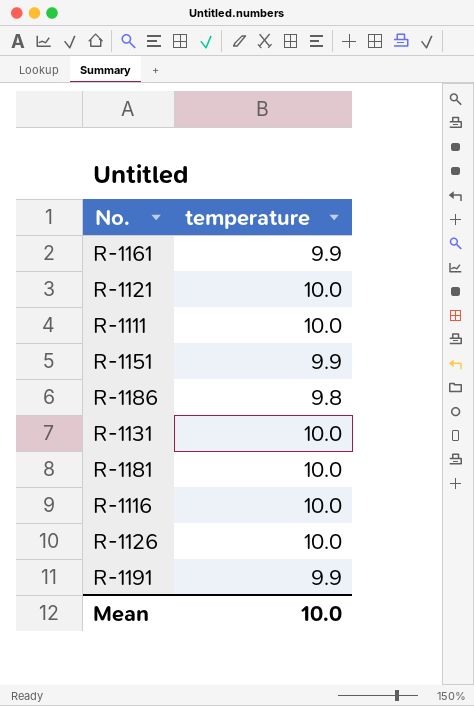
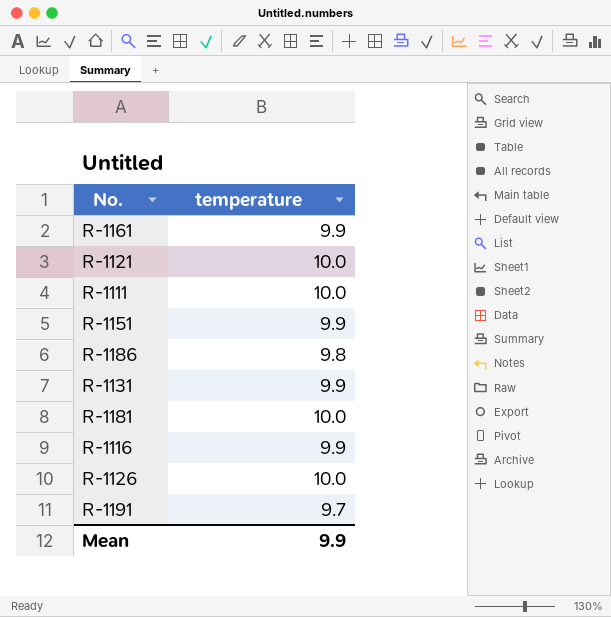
R-1131 | temperature: 10.0 -> 9.9
R-1116 | temperature: 10.0 -> 9.9
R-1191 | temperature: 9.9 -> 9.7
Mean | temperature: 10.0 -> 9.9

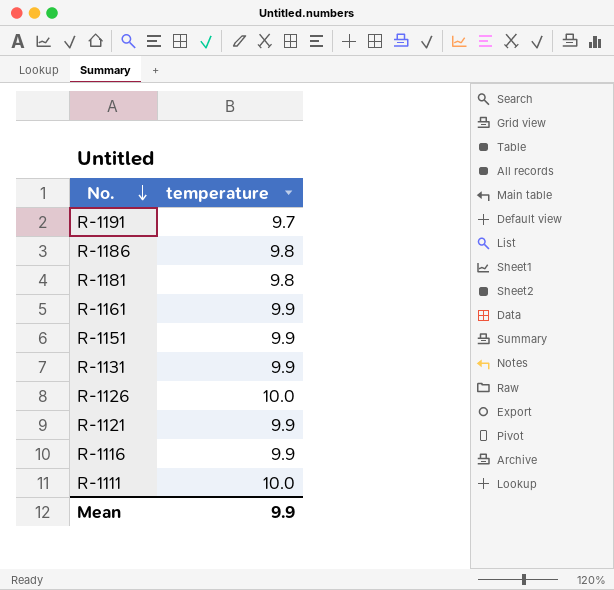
row order: none -> No. descending
R-1181 | temperature: 10.0 -> 9.8
R-1121 | temperature: 10.0 -> 9.9

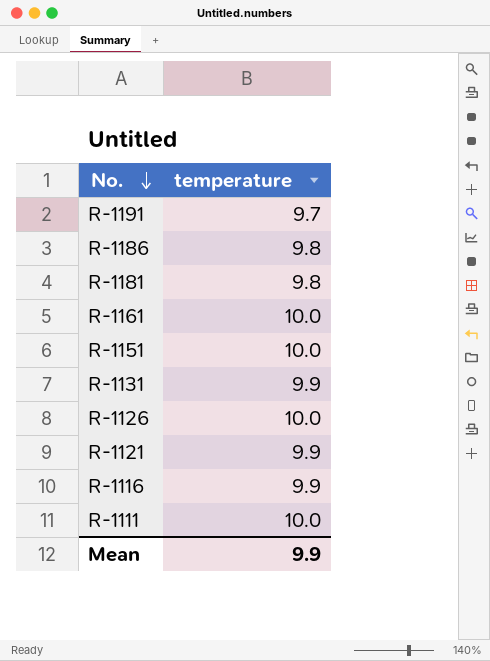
R-1161 | temperature: 9.9 -> 10.0
R-1151 | temperature: 9.9 -> 10.0

